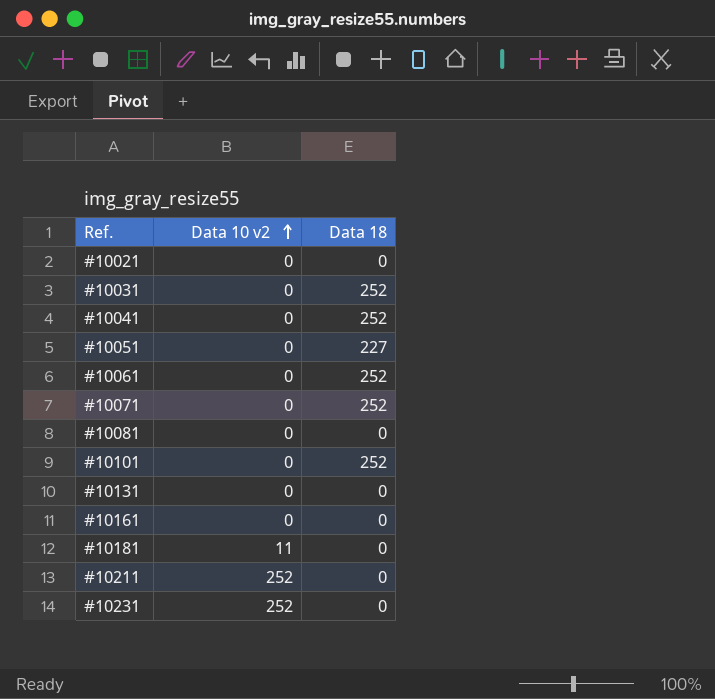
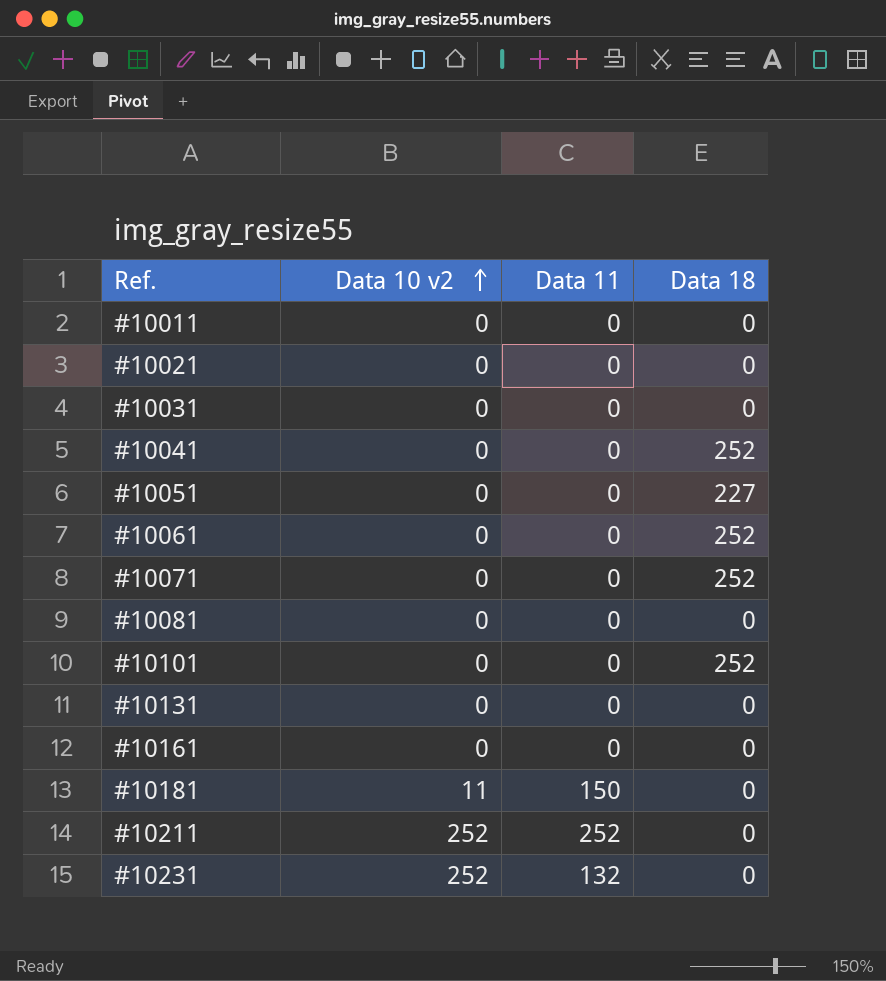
column Data 11 | position: none -> 3
row #10011: none -> 0 | 0 | 0
#10031 | Data 18: 252 -> 0

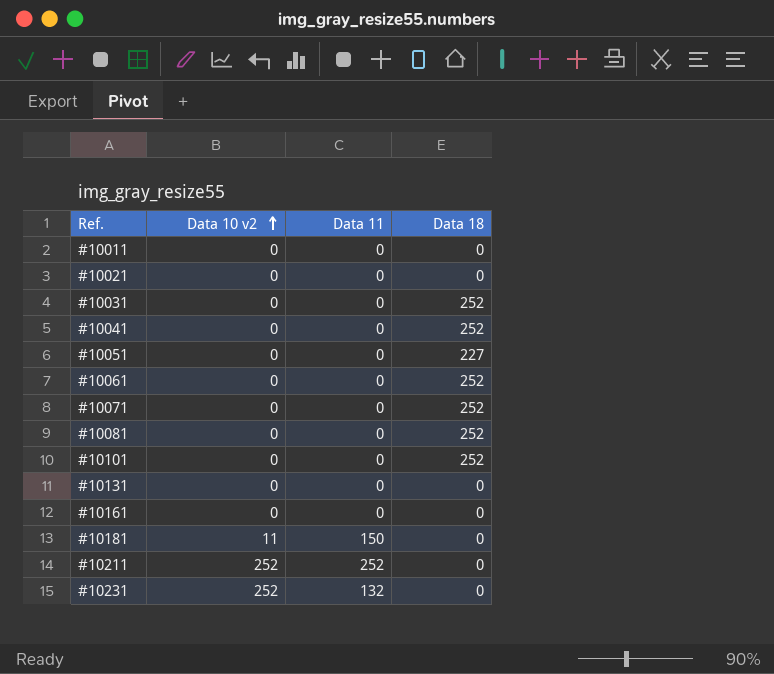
#10031 | Data 18: 0 -> 252
#10081 | Data 18: 0 -> 252

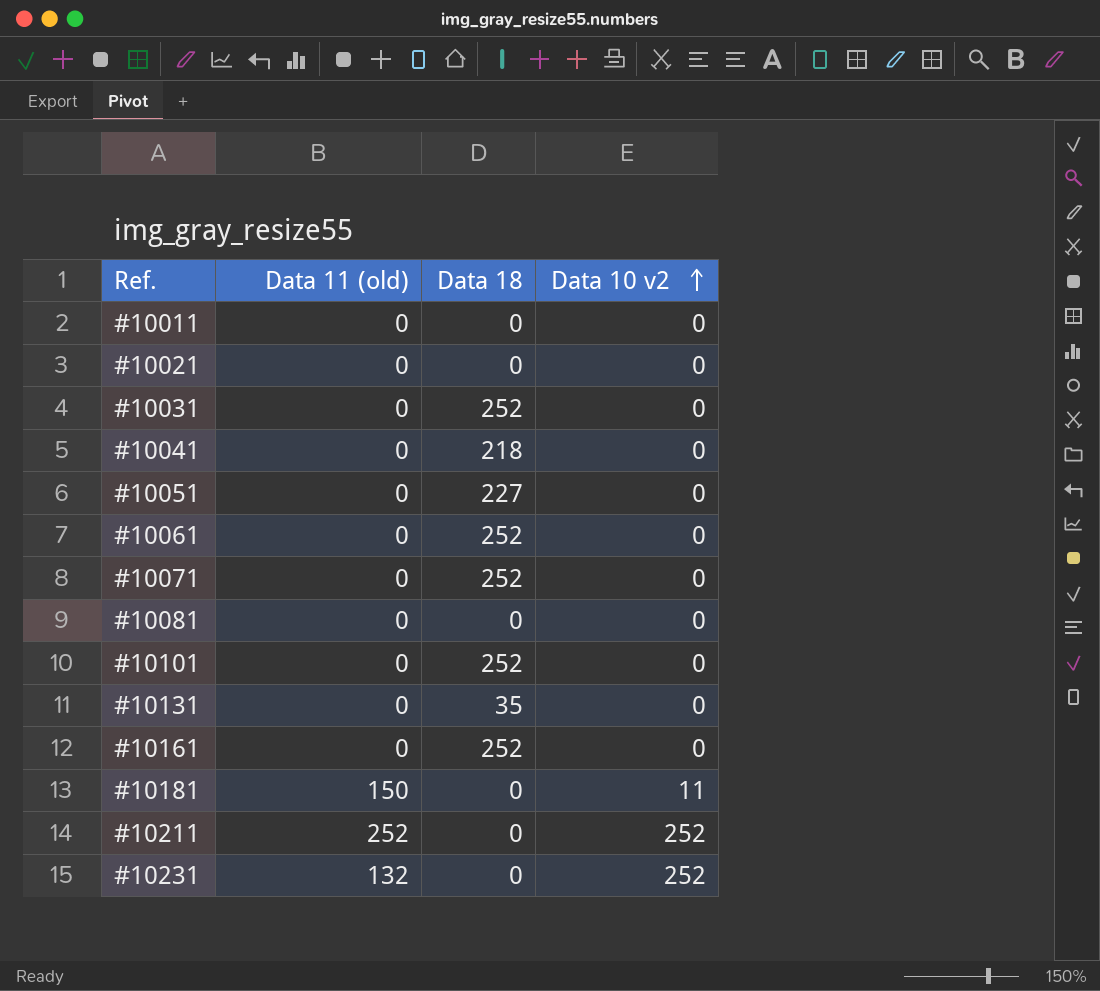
column name: Data 11 -> Data 11 (old)
column Data 10 v2 | position: 2 -> 4
#10041 | Data 18: 252 -> 218
#10081 | Data 18: 252 -> 0
#10131 | Data 18: 0 -> 35
#10161 | Data 18: 0 -> 252

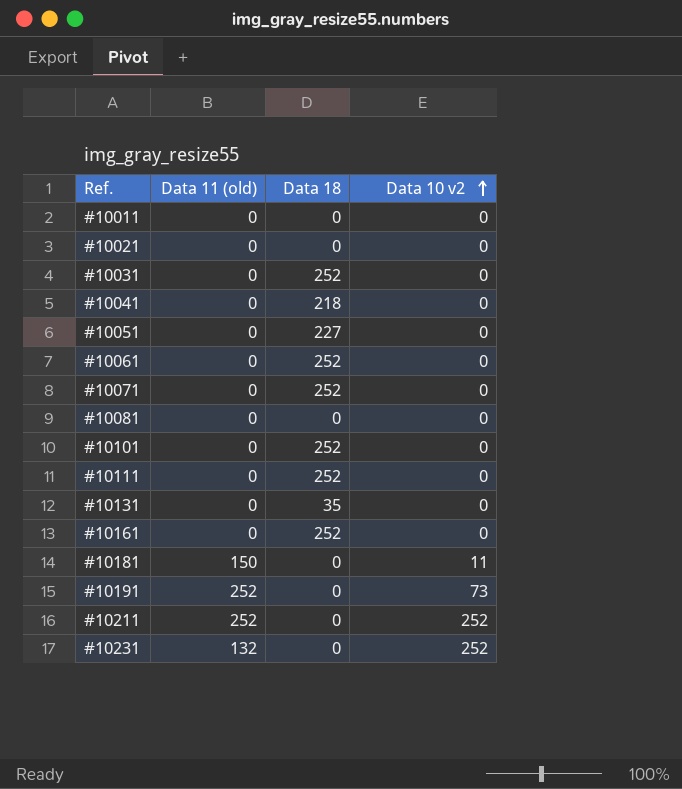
row #10111: none -> 0 | 252 | 0
row #10191: none -> 252 | 0 | 73

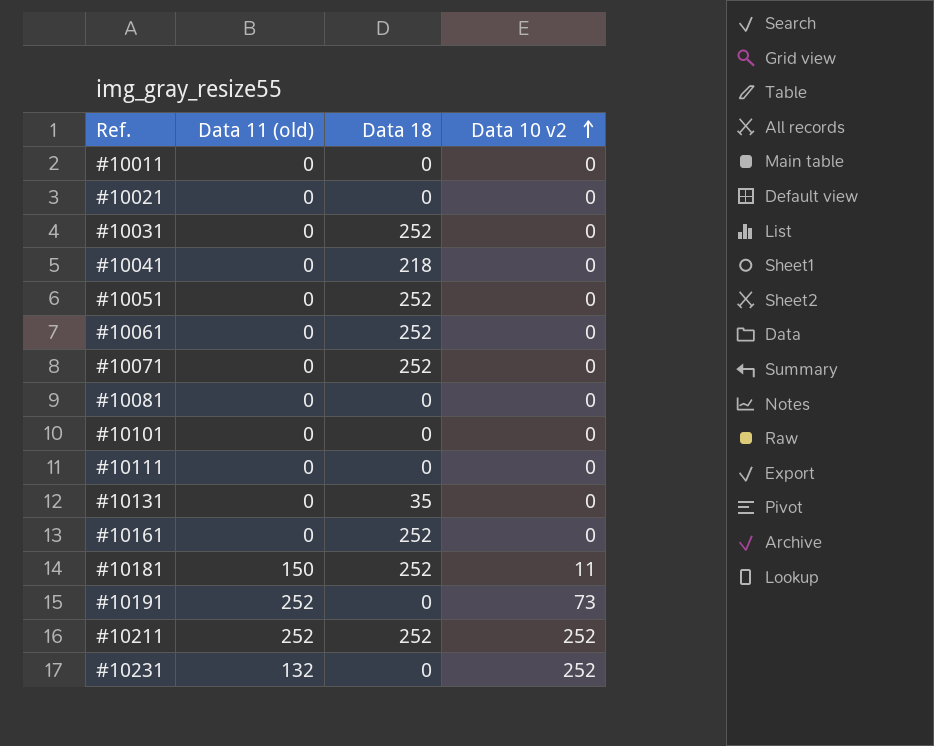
#10051 | Data 18: 227 -> 252
#10101 | Data 18: 252 -> 0
#10111 | Data 18: 252 -> 0
#10181 | Data 18: 0 -> 252
#10211 | Data 18: 0 -> 252

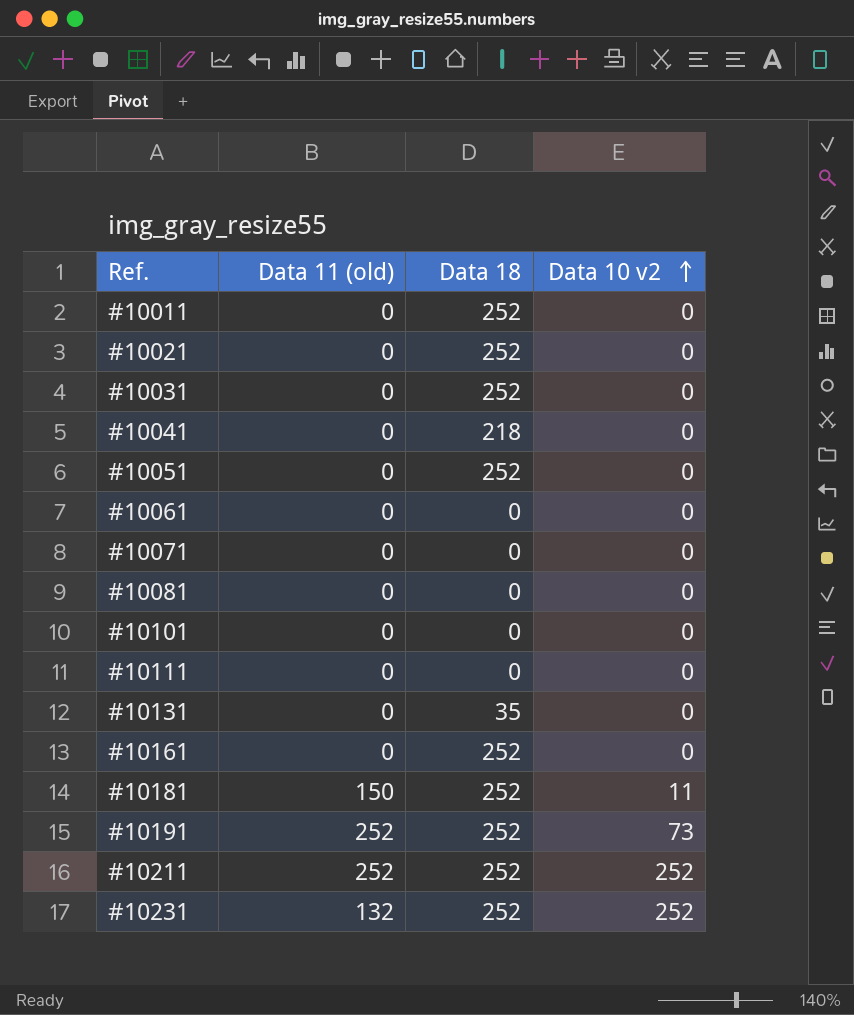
#10011 | Data 18: 0 -> 252
#10021 | Data 18: 0 -> 252
#10061 | Data 18: 252 -> 0
#10071 | Data 18: 252 -> 0
#10191 | Data 18: 0 -> 252
#10231 | Data 18: 0 -> 252

